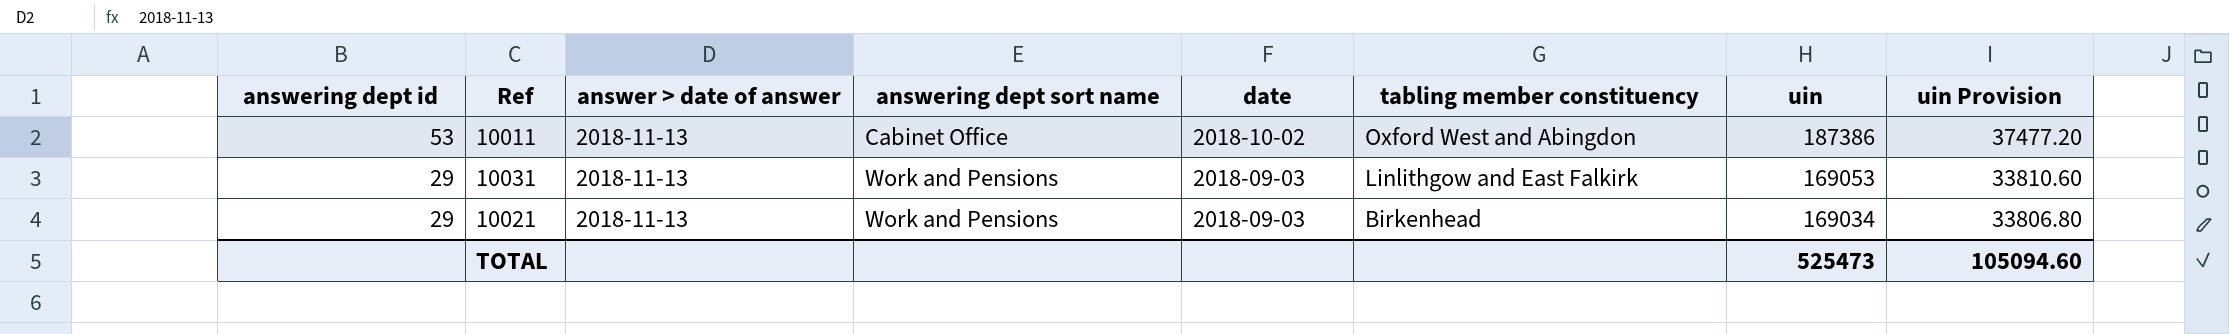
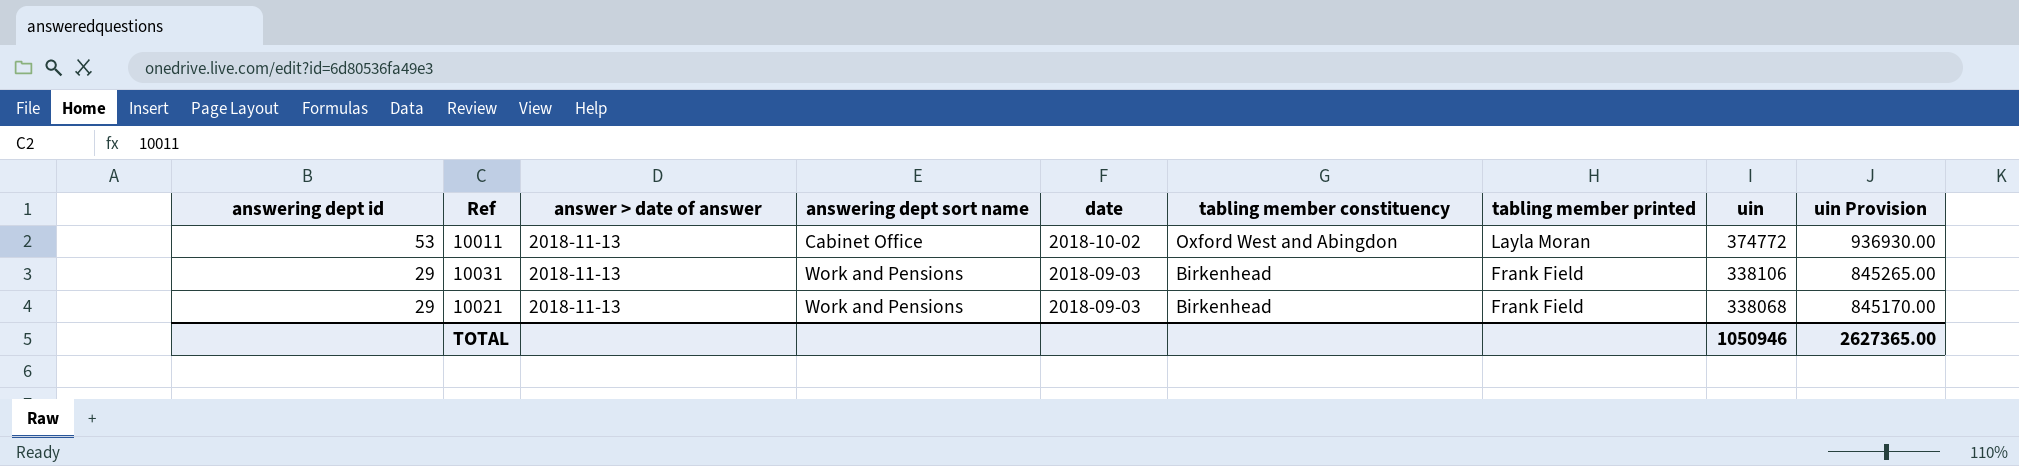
column tabling member printed | position: none -> 7
column uin Provision | formula: [uin] * 0.2 -> [uin] * 2.5
10011 | uin: 187386 -> 374772
10031 | tabling member constituency: Linlithgow and East Falkirk -> Birkenhead
10031 | uin: 169053 -> 338106
10021 | uin: 169034 -> 338068
TOTAL | uin: 525473 -> 1050946
TOTAL | uin Provision: 105094.60 -> 2627365.00

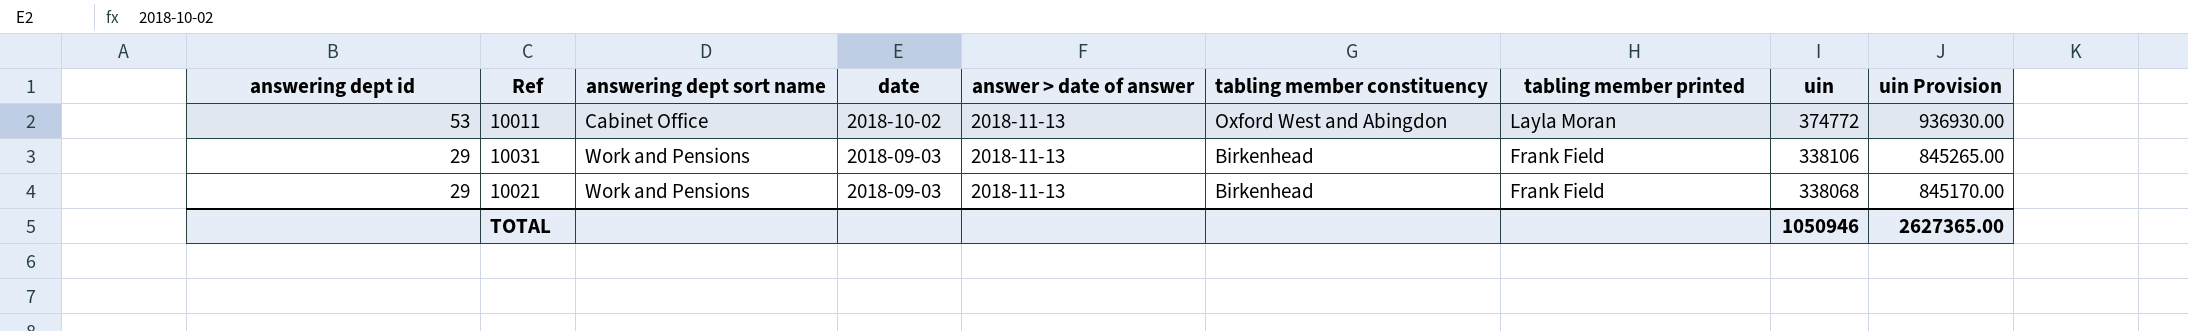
column answer > date of answer | position: 3 -> 5

